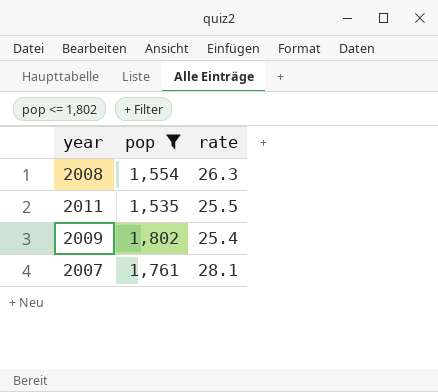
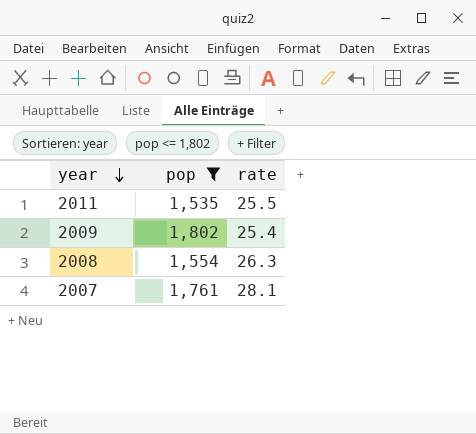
row order: none -> year descending

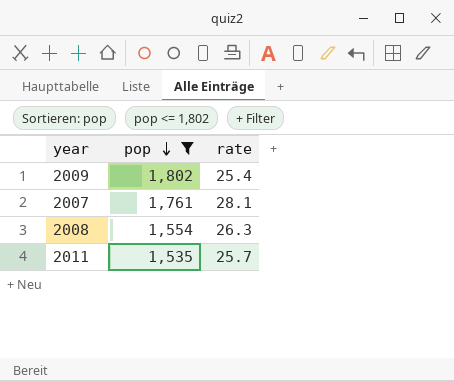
row order: year descending -> pop descending
2011 | rate: 25.5 -> 25.7

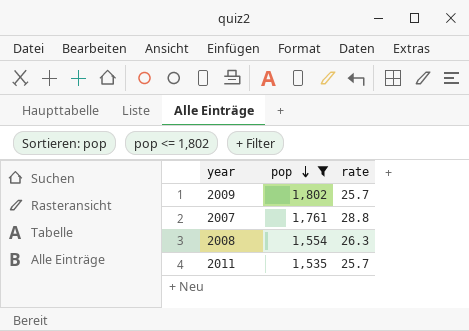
2009 | rate: 25.4 -> 25.7
2007 | rate: 28.1 -> 28.8

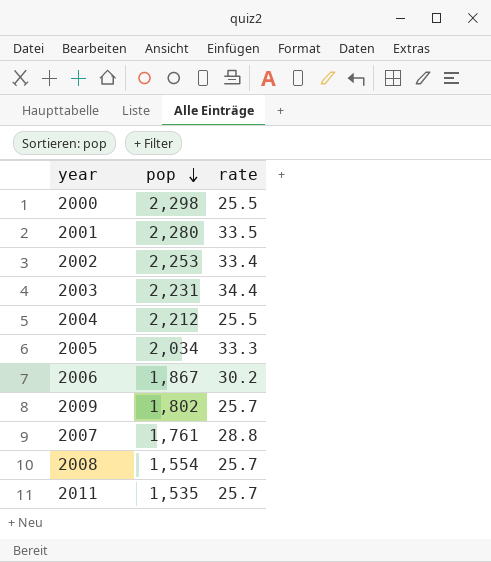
filter: pop <= 1,802 -> none
2008 | rate: 26.3 -> 25.7

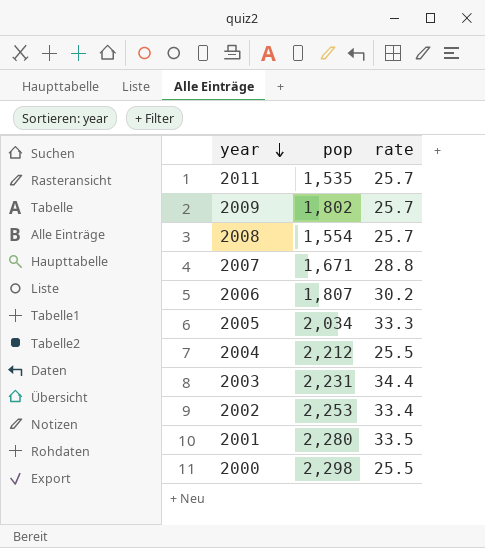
row order: pop descending -> year descending
2007 | pop: 1,761 -> 1,671
2006 | pop: 1,867 -> 1,807

